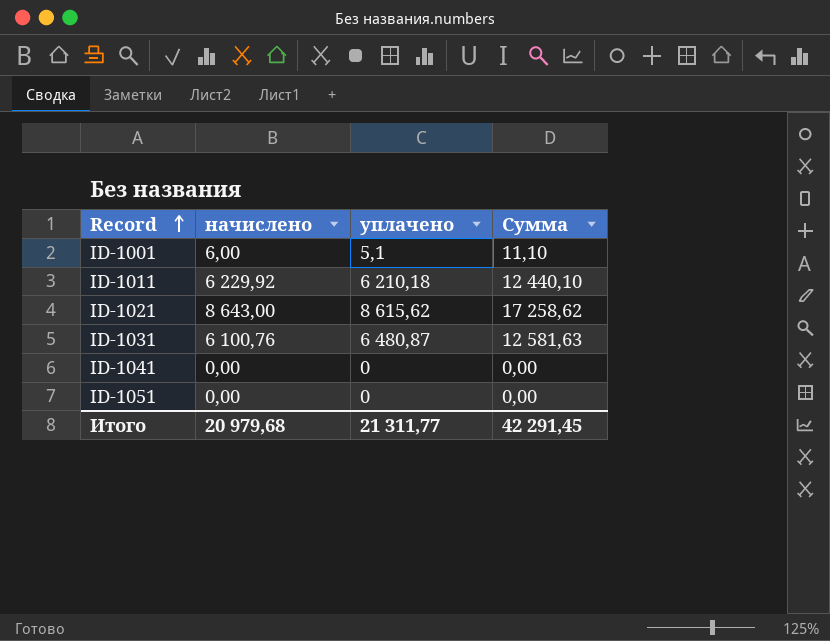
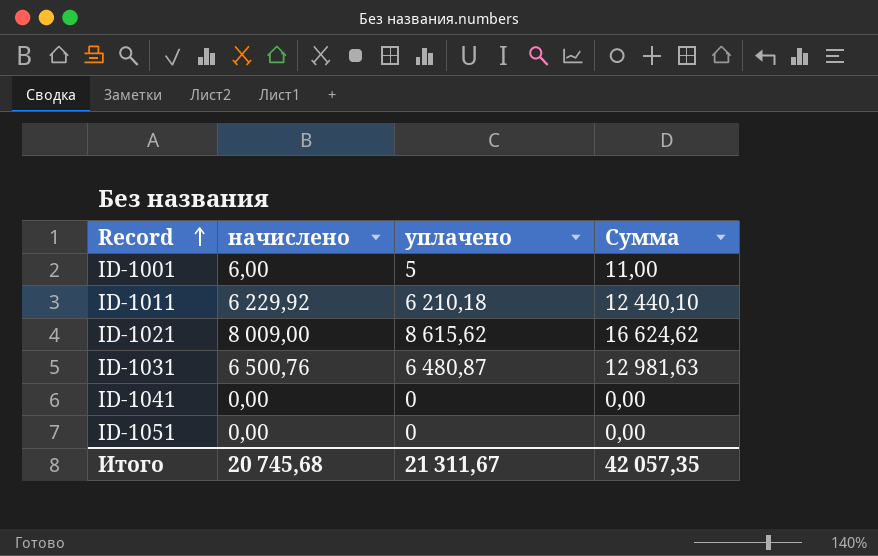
ID-1001 | уплачено: 5,1 -> 5
ID-1001 | Сумма: 11,10 -> 11,00
ID-1021 | начислено: 8 643,00 -> 8 009,00
ID-1021 | Сумма: 17 258,62 -> 16 624,62
ID-1031 | начислено: 6 100,76 -> 6 500,76
ID-1031 | Сумма: 12 581,63 -> 12 981,63
Итого | начислено: 20 979,68 -> 20 745,68
Итого | уплачено: 21 311,77 -> 21 311,67
Итого | Сумма: 42 291,45 -> 42 057,35

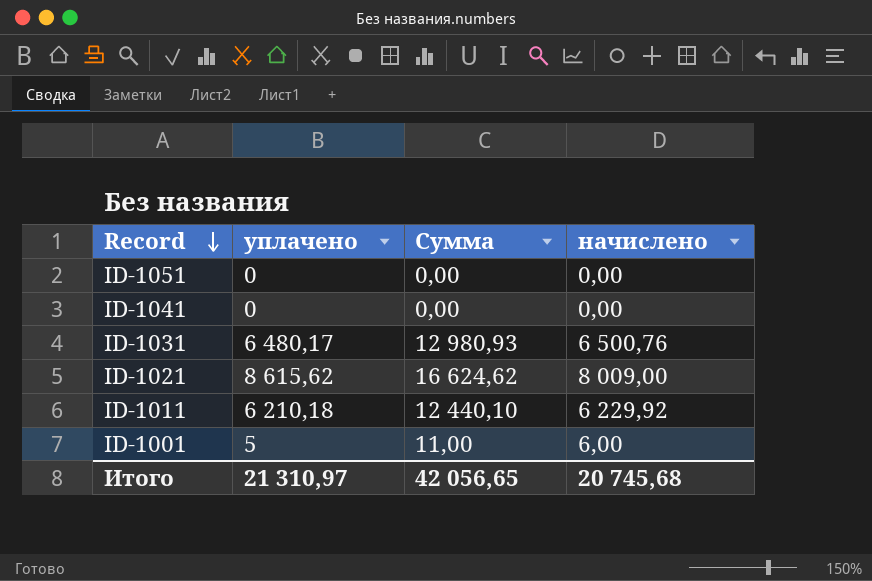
row order: Record ascending -> Record descending
column начислено | position: 2 -> 4
ID-1031 | уплачено: 6 480,87 -> 6 480,17
ID-1031 | Сумма: 12 981,63 -> 12 980,93
Итого | уплачено: 21 311,67 -> 21 310,97
Итого | Сумма: 42 057,35 -> 42 056,65

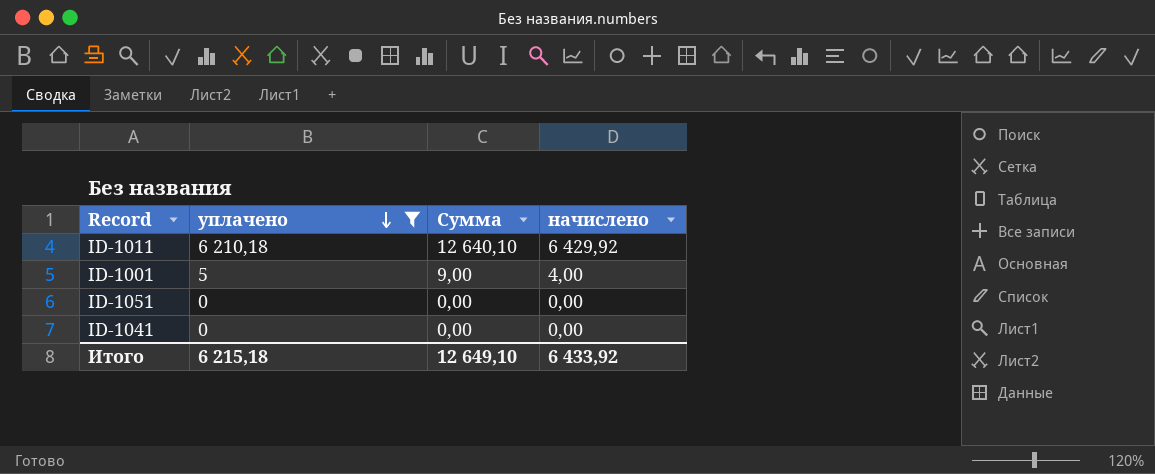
filter: none -> уплачено <= 6 210,18
row order: Record descending -> уплачено descending
ID-1011 | Сумма: 12 440,10 -> 12 640,10
ID-1011 | начислено: 6 229,92 -> 6 429,92
ID-1001 | Сумма: 11,00 -> 9,00
ID-1001 | начислено: 6,00 -> 4,00
Итого | уплачено: 21 310,97 -> 6 215,18
Итого | Сумма: 42 056,65 -> 12 649,10
Итого | начислено: 20 745,68 -> 6 433,92

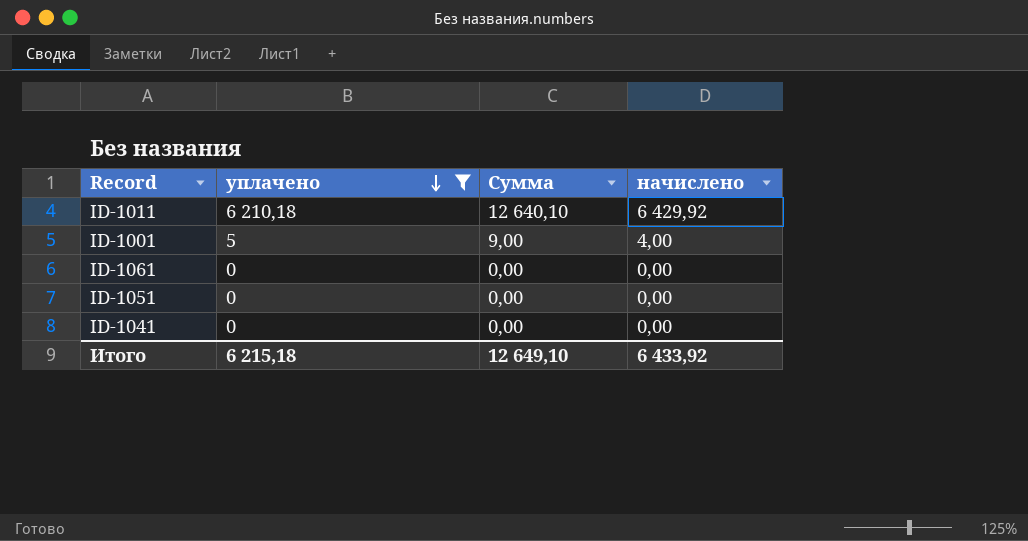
row ID-1061: none -> 0 | 0,00 | 0,00

